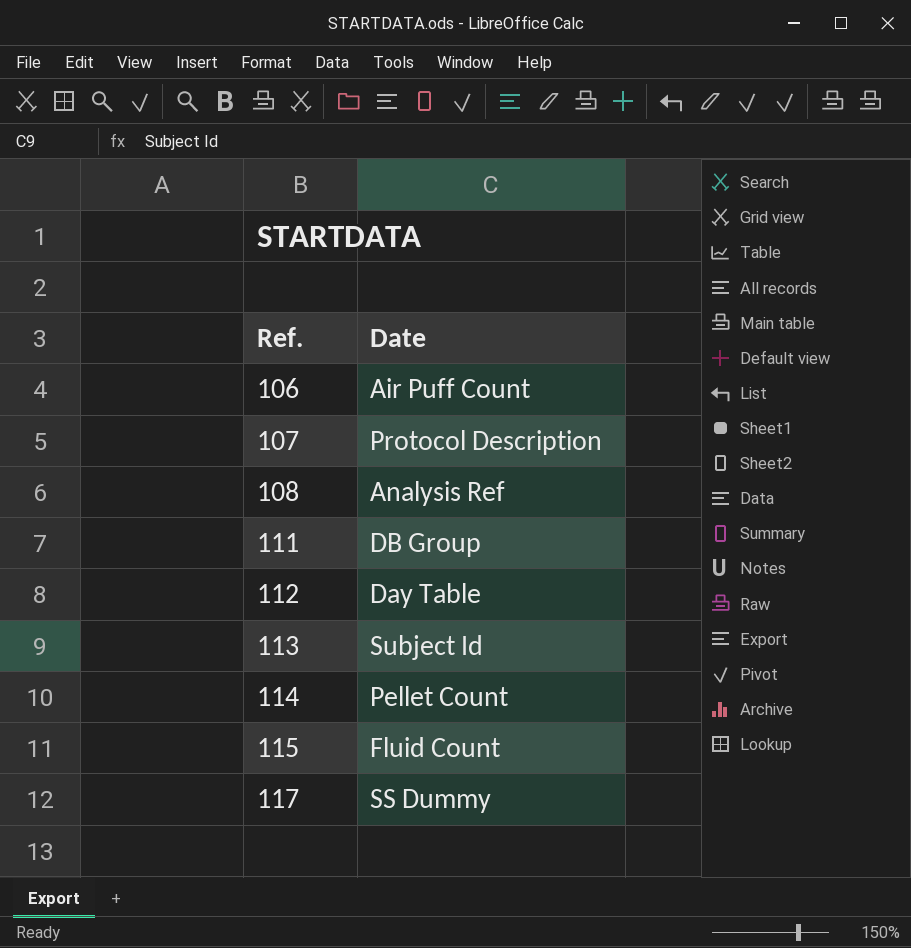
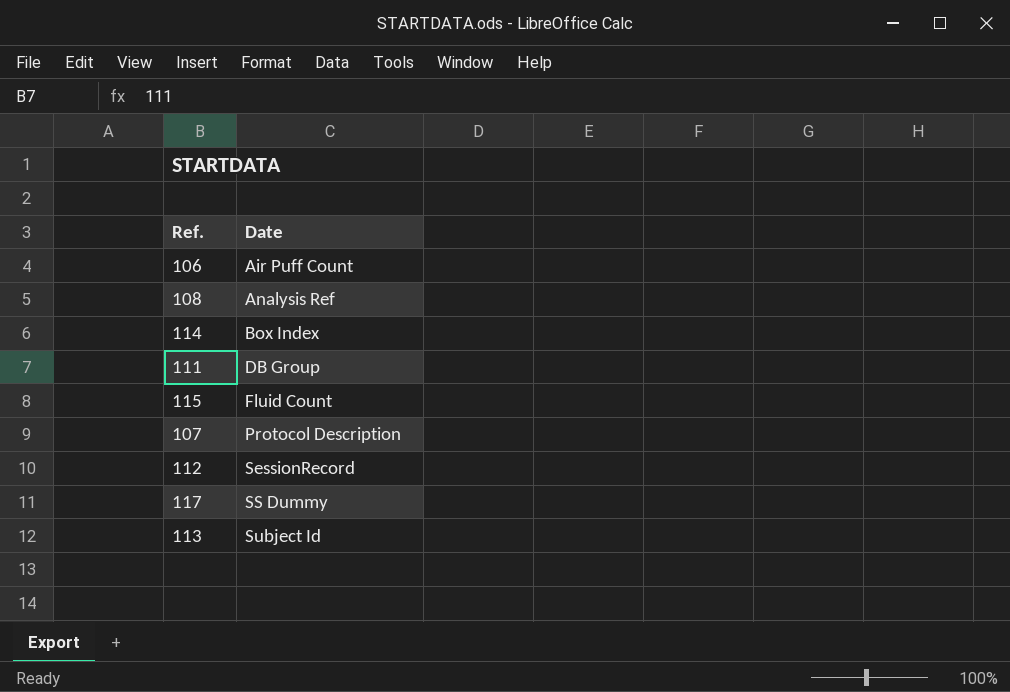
row order: Ref. ascending -> Date ascending
114 | Date: Pellet Count -> Box Index
112 | Date: Day Table -> SessionRecord

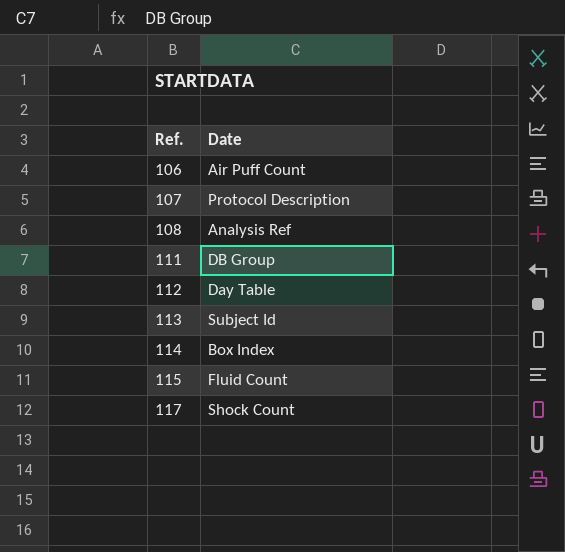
row order: Date ascending -> Ref. ascending
112 | Date: SessionRecord -> Day Table
117 | Date: SS Dummy -> Shock Count

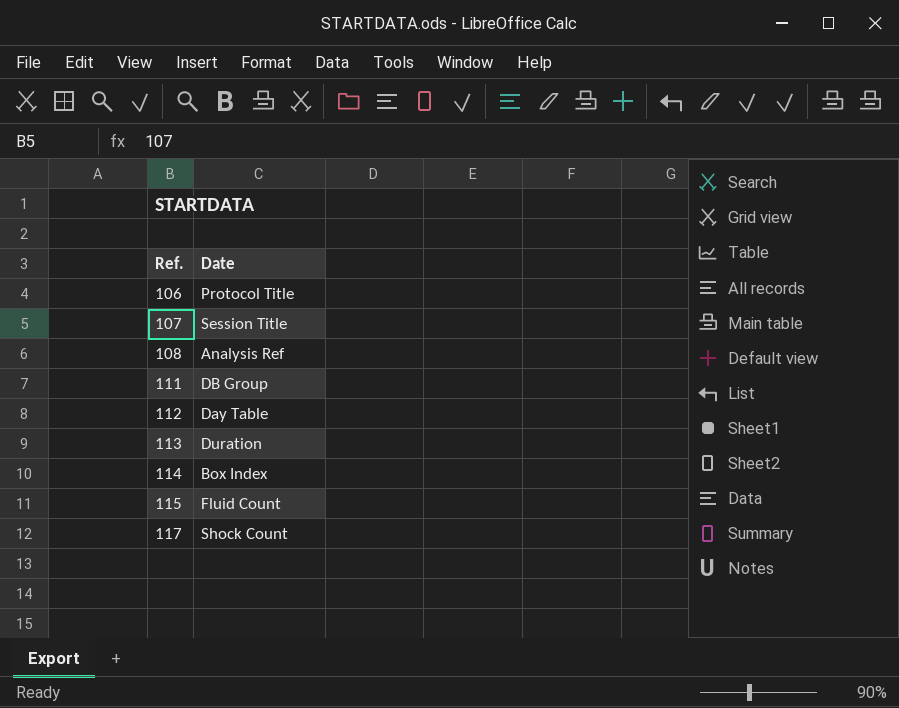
106 | Date: Air Puff Count -> Protocol Title
107 | Date: Protocol Description -> Session Title
113 | Date: Subject Id -> Duration

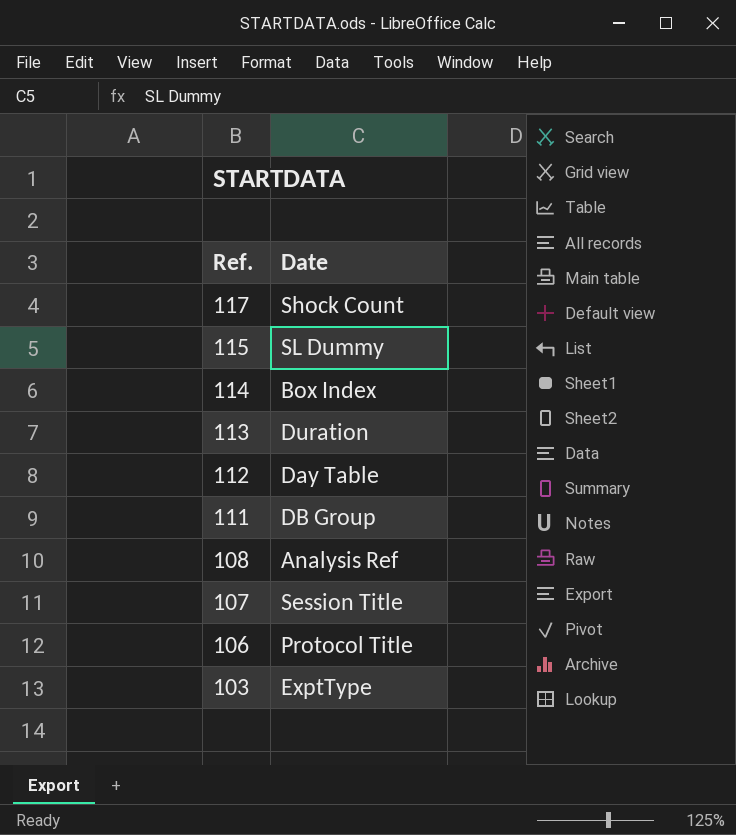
row order: Ref. ascending -> Ref. descending
115 | Date: Fluid Count -> SL Dummy
row 103: none -> ExptType

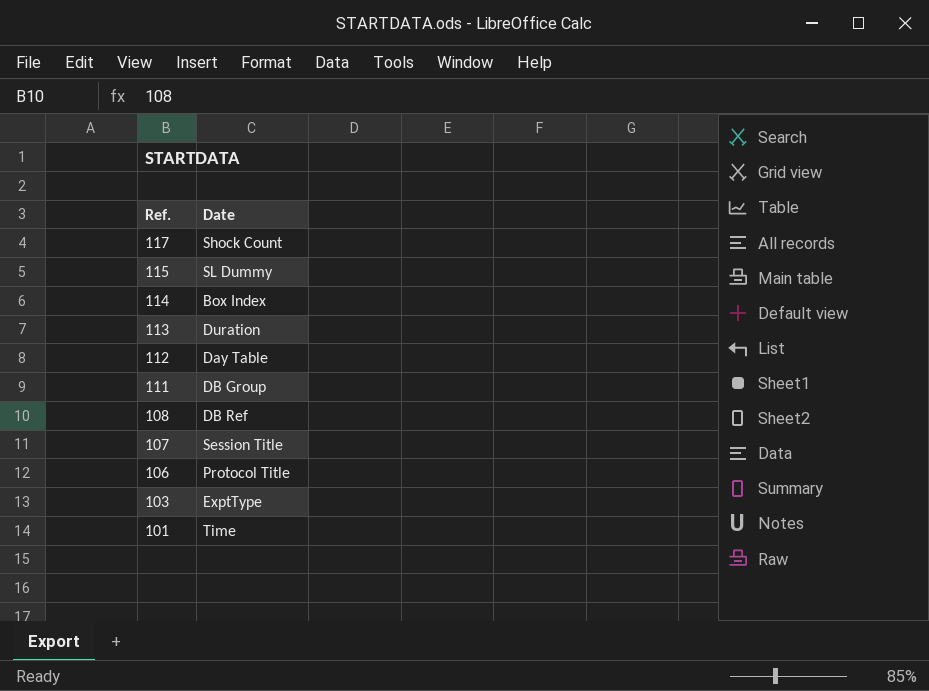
108 | Date: Analysis Ref -> DB Ref
row 101: none -> Time

